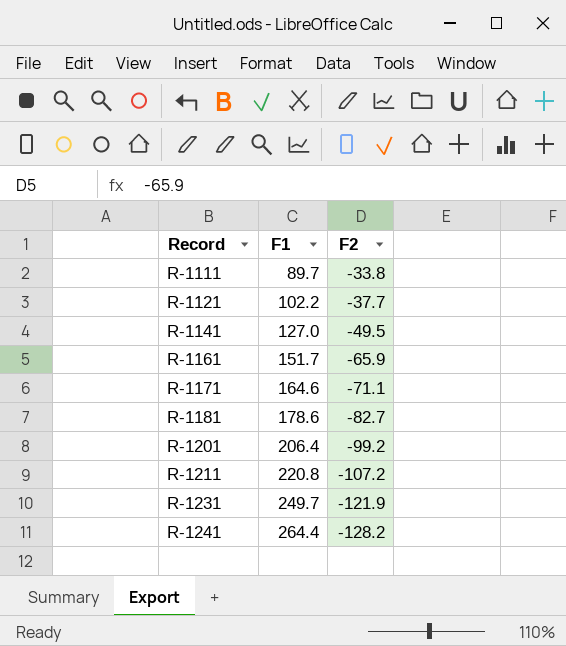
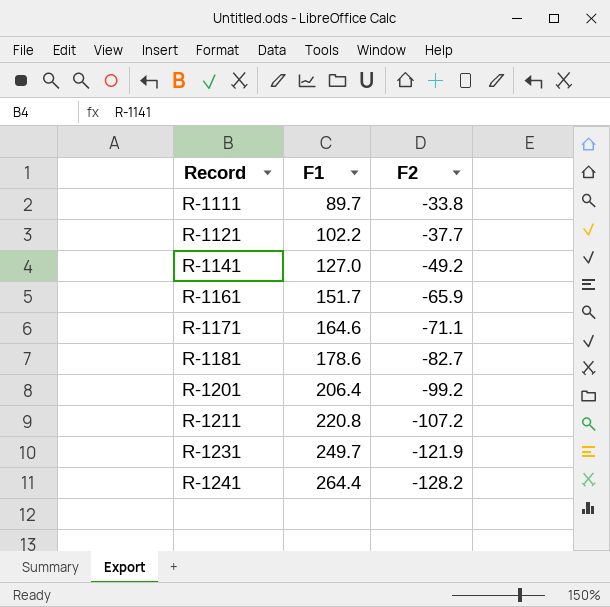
R-1141 | F2: -49.5 -> -49.2

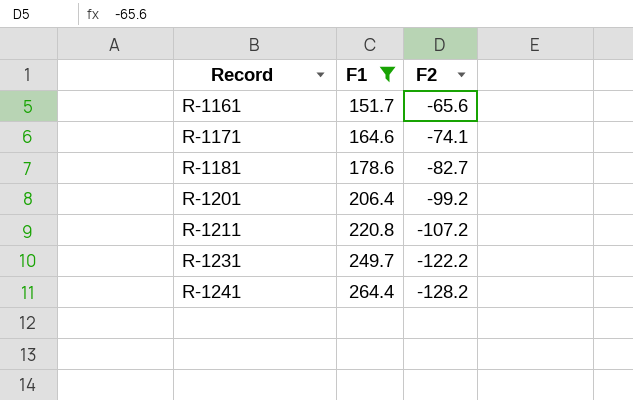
filter: none -> F1 >= 151.7
R-1161 | F2: -65.9 -> -65.6
R-1171 | F2: -71.1 -> -74.1
R-1231 | F2: -121.9 -> -122.2

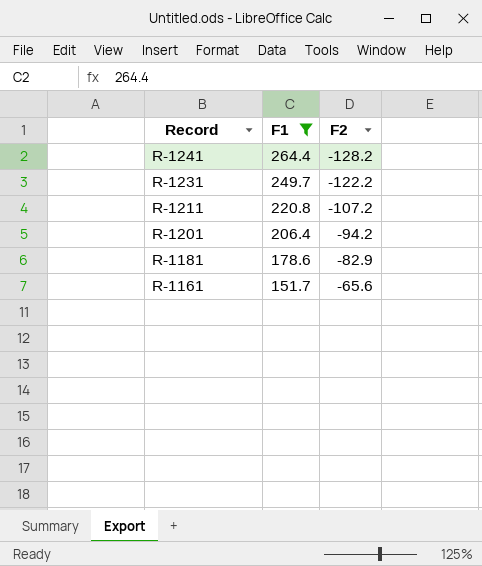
row order: Record ascending -> Record descending
row R-1171: 164.6 | -74.1 -> none
R-1201 | F2: -99.2 -> -94.2
R-1181 | F2: -82.7 -> -82.9

